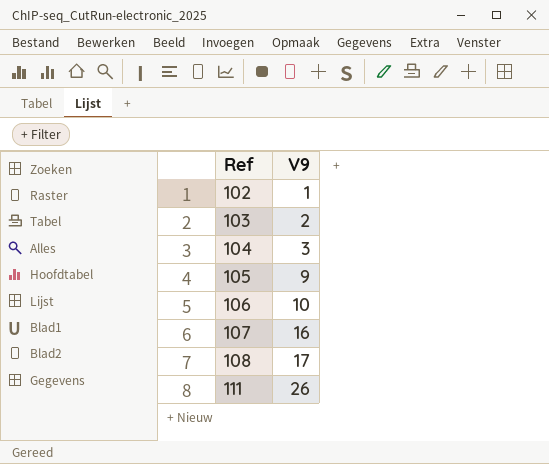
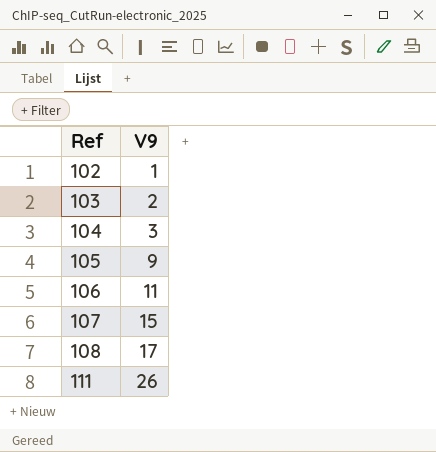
106 | V9: 10 -> 11
107 | V9: 16 -> 15

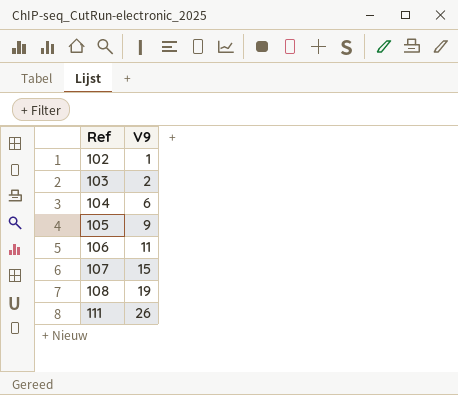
104 | V9: 3 -> 6
108 | V9: 17 -> 19

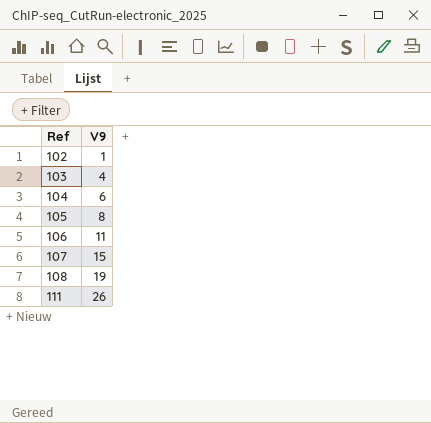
103 | V9: 2 -> 4
105 | V9: 9 -> 8

